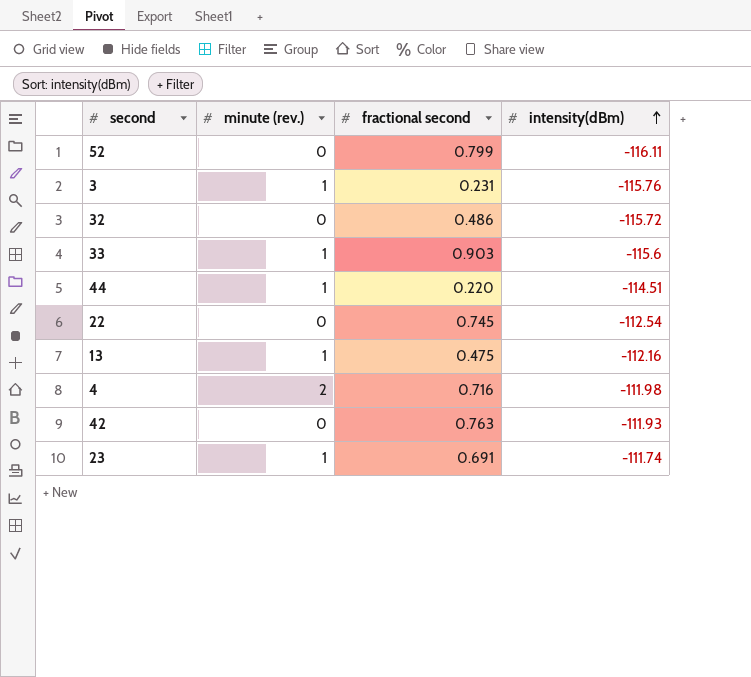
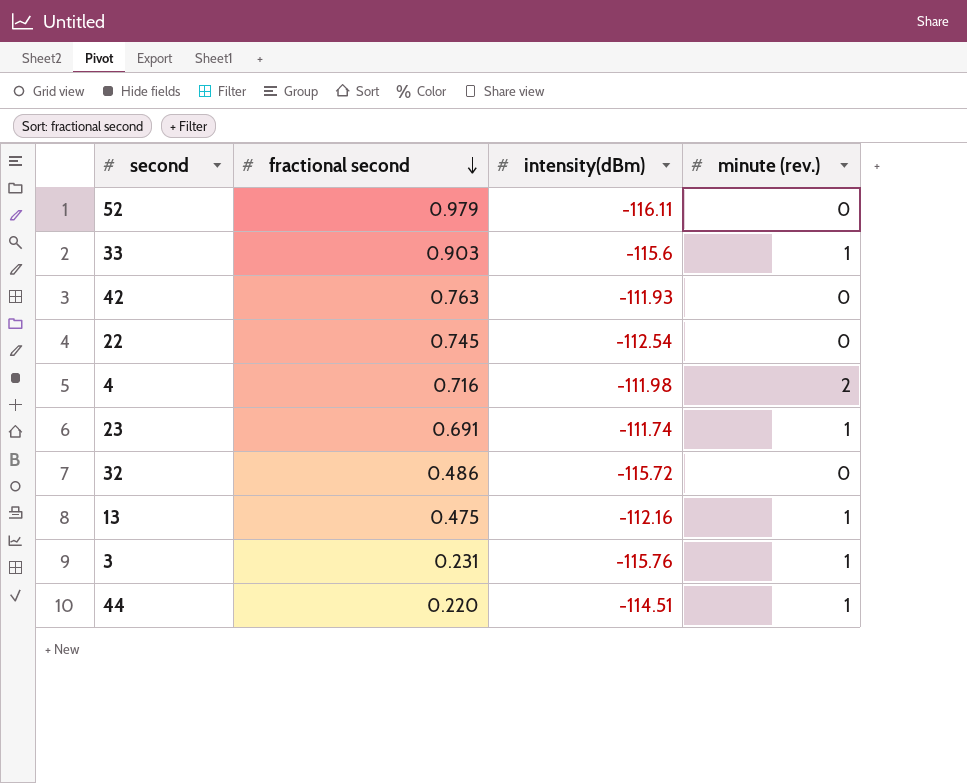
row order: intensity(dBm) ascending -> fractional second descending
column minute (rev.) | position: 2 -> 4
52 | fractional second: 0.799 -> 0.979

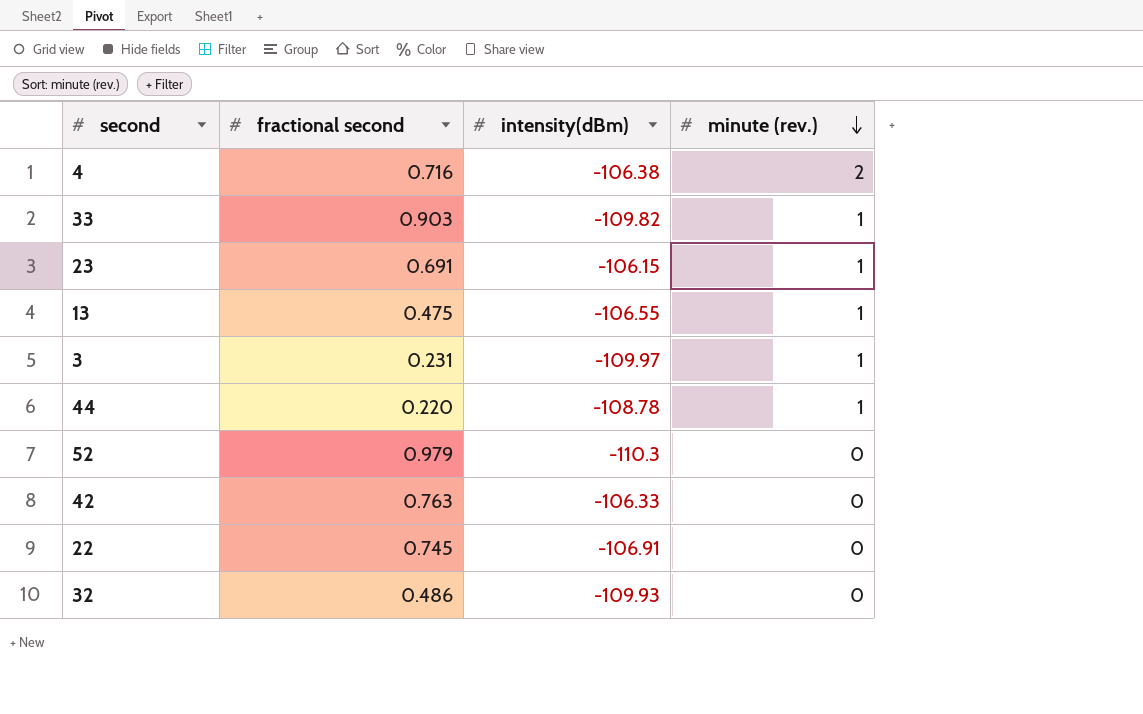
row order: fractional second descending -> minute (rev.) descending
4 | intensity(dBm): -111.98 -> -106.38
33 | intensity(dBm): -115.6 -> -109.82
23 | intensity(dBm): -111.74 -> -106.15
13 | intensity(dBm): -112.16 -> -106.55
3 | intensity(dBm): -115.76 -> -109.97
44 | intensity(dBm): -114.51 -> -108.78
52 | intensity(dBm): -116.11 -> -110.3
42 | intensity(dBm): -111.93 -> -106.33
22 | intensity(dBm): -112.54 -> -106.91
32 | intensity(dBm): -115.72 -> -109.93

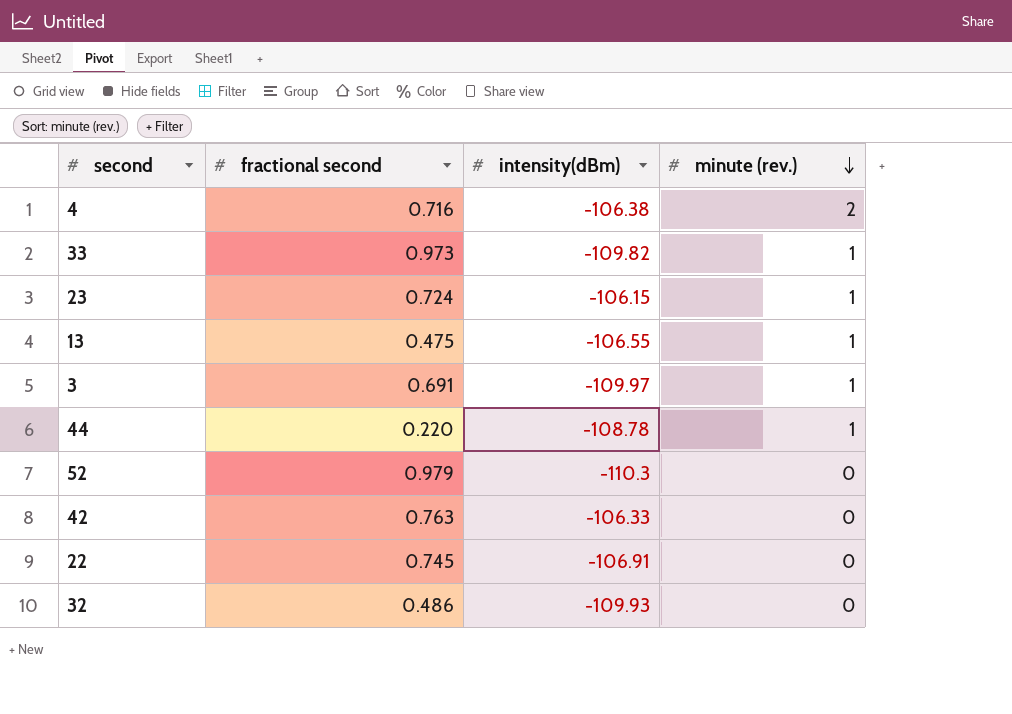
33 | fractional second: 0.903 -> 0.973
23 | fractional second: 0.691 -> 0.724
3 | fractional second: 0.231 -> 0.691

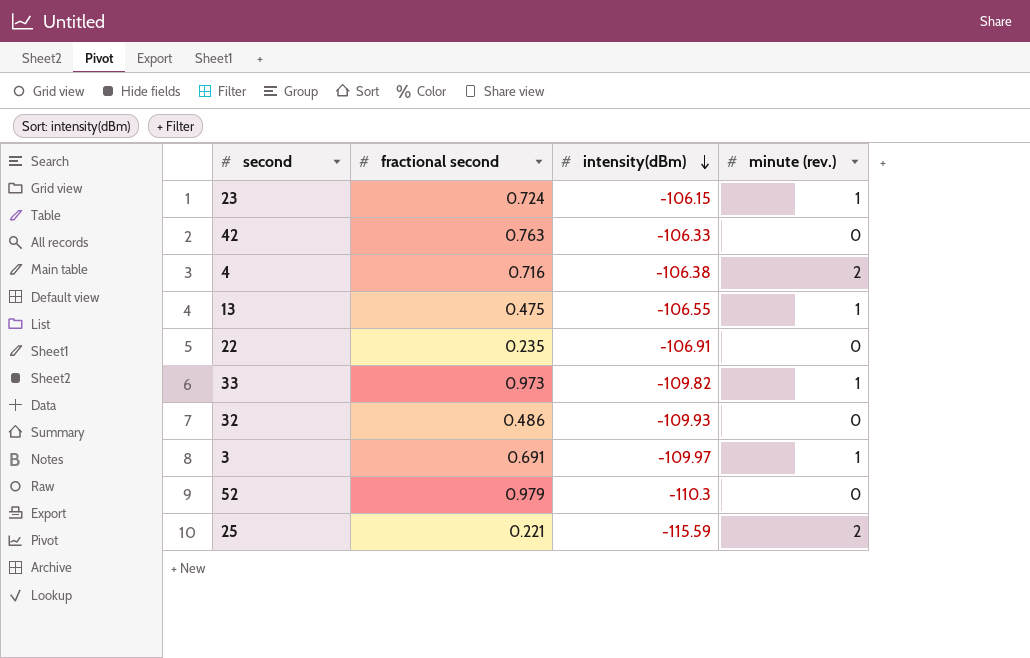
row order: minute (rev.) descending -> intensity(dBm) descending
row 44: 0.220 | -108.78 | 1 -> none
22 | fractional second: 0.745 -> 0.235
row 25: none -> 0.221 | -115.59 | 2

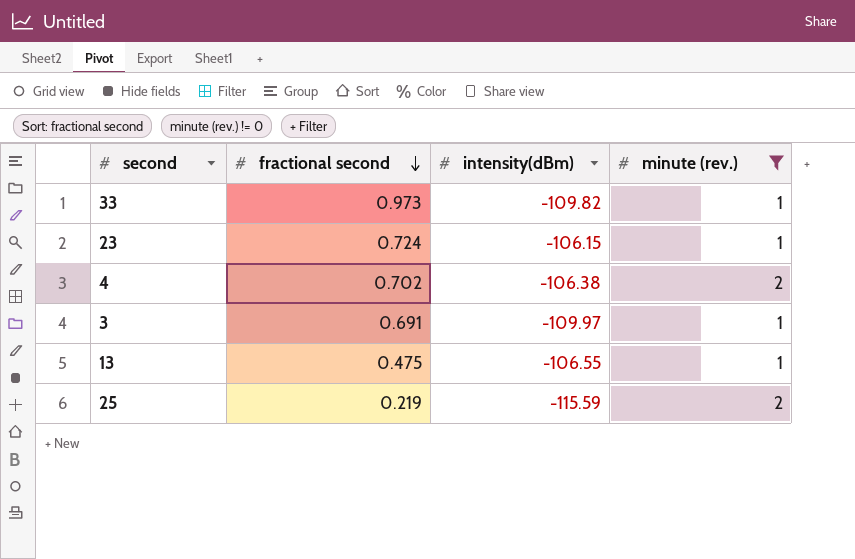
filter: none -> minute (rev.) != 0
row order: intensity(dBm) descending -> fractional second descending
4 | fractional second: 0.716 -> 0.702
25 | fractional second: 0.221 -> 0.219

